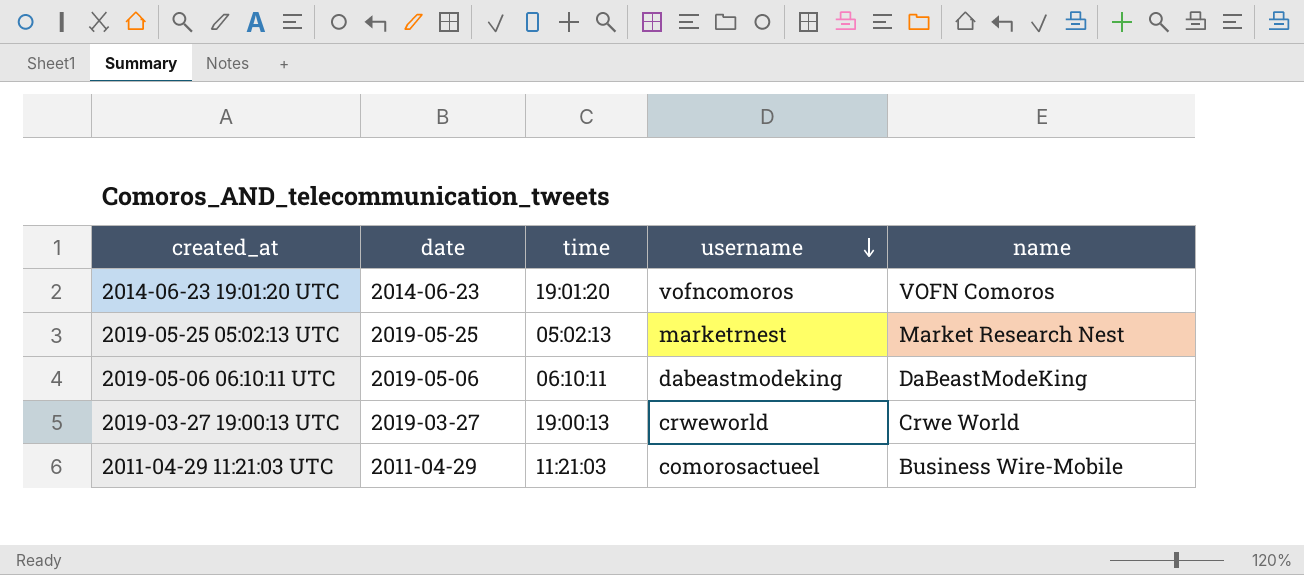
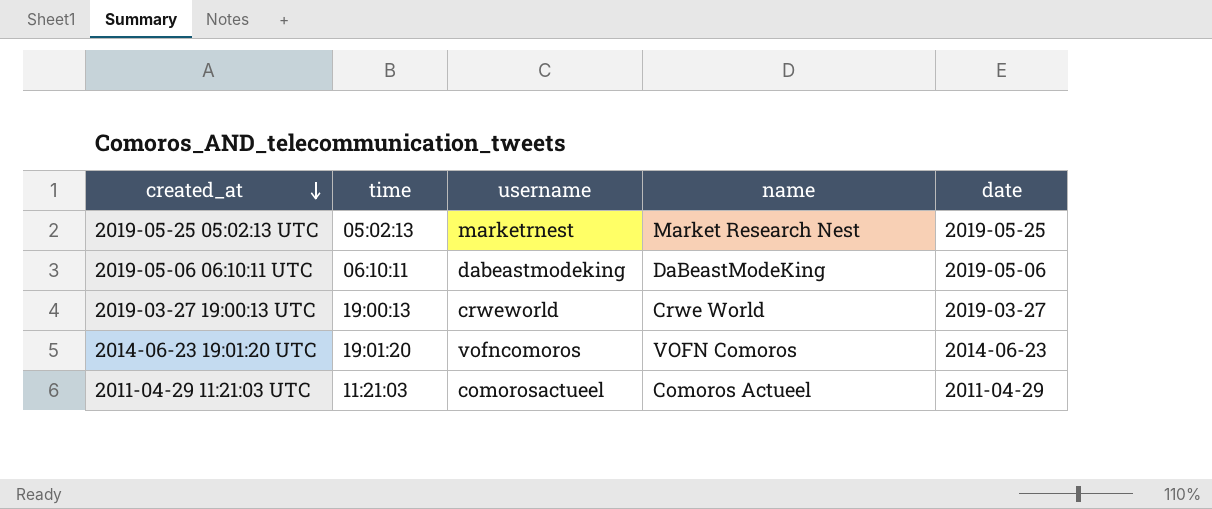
row order: username descending -> created_at descending
column date | position: 2 -> 5
2011-04-29 11:21:03 UTC | name: Business Wire-Mobile -> Comoros Actueel

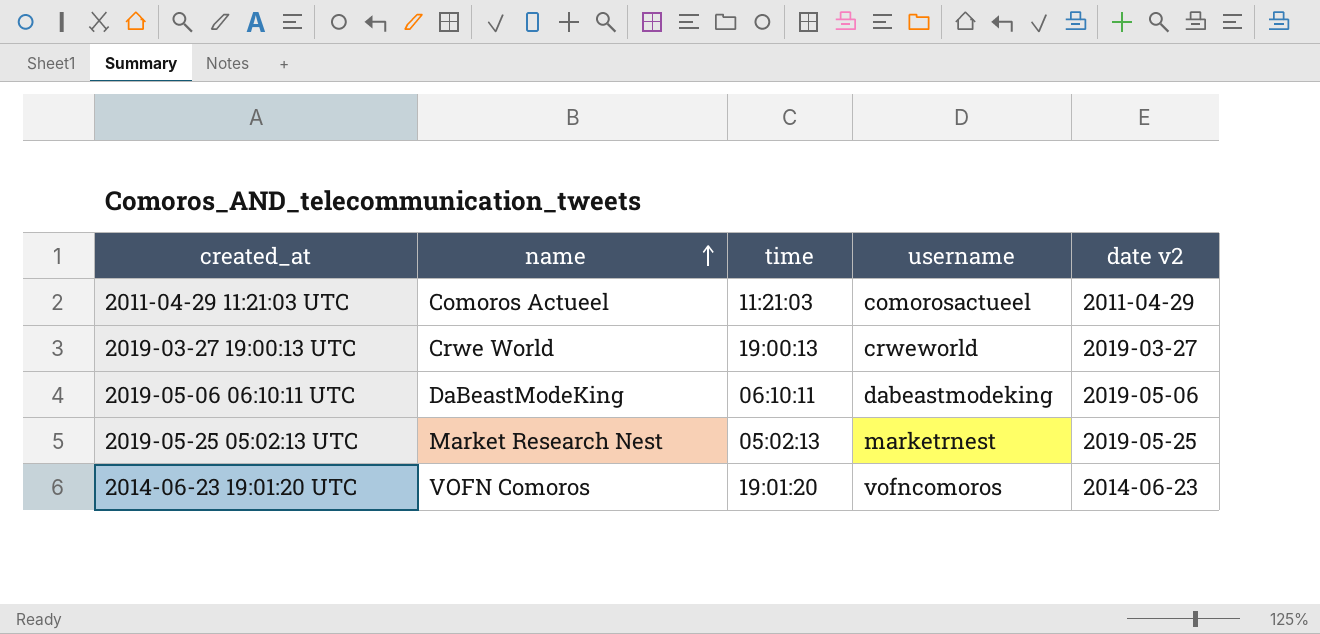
row order: created_at descending -> name ascending
column name | position: 4 -> 2
column name: date -> date v2

